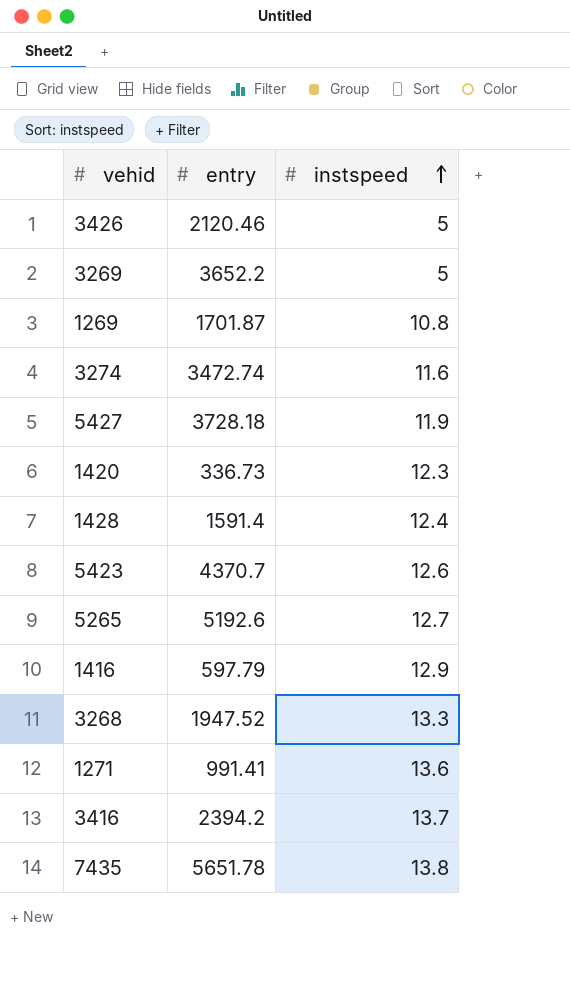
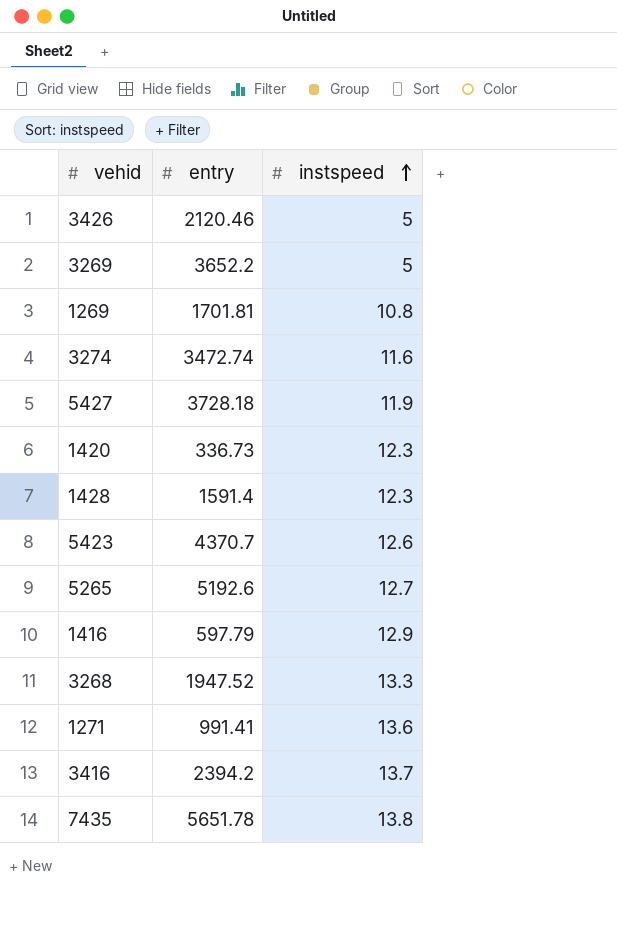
1269 | entry: 1701.87 -> 1701.81
1428 | instspeed: 12.4 -> 12.3

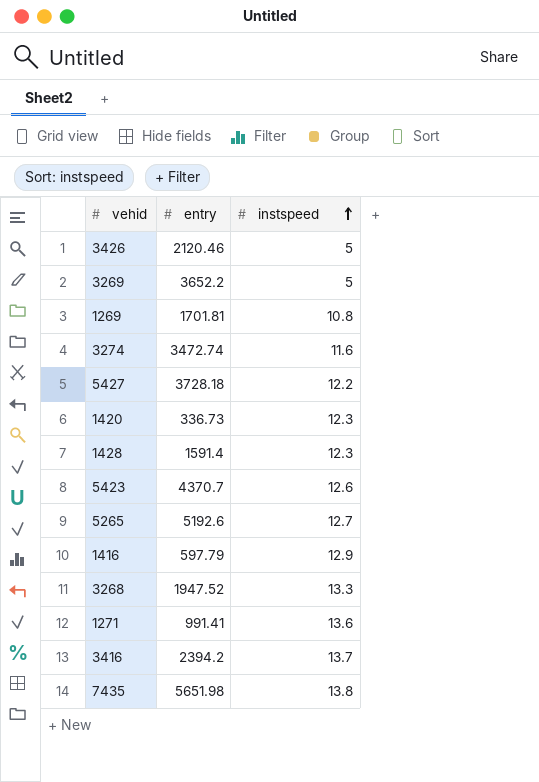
5427 | instspeed: 11.9 -> 12.2
7435 | entry: 5651.78 -> 5651.98

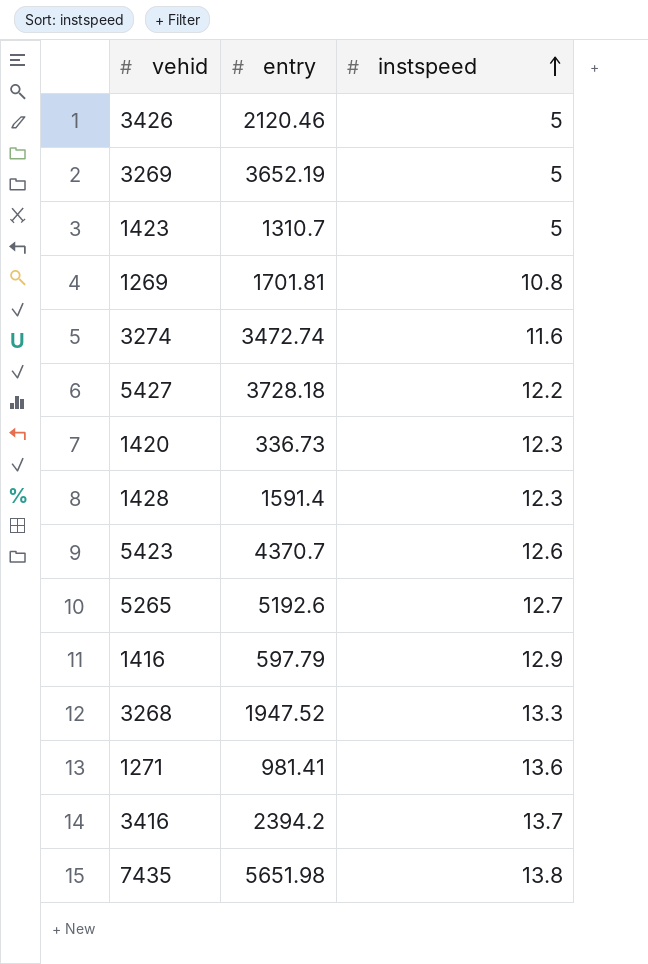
3269 | entry: 3652.2 -> 3652.19
row 1423: none -> 1310.7 | 5
1271 | entry: 991.41 -> 981.41

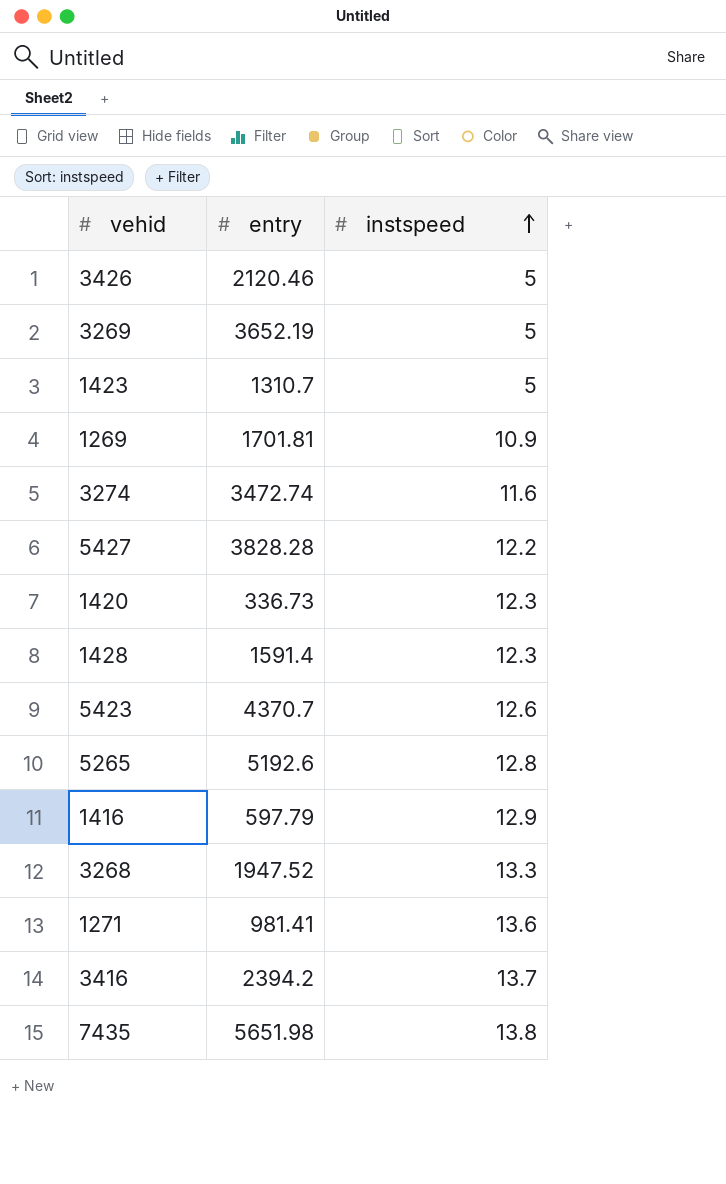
1269 | instspeed: 10.8 -> 10.9
5427 | entry: 3728.18 -> 3828.28
5265 | instspeed: 12.7 -> 12.8

